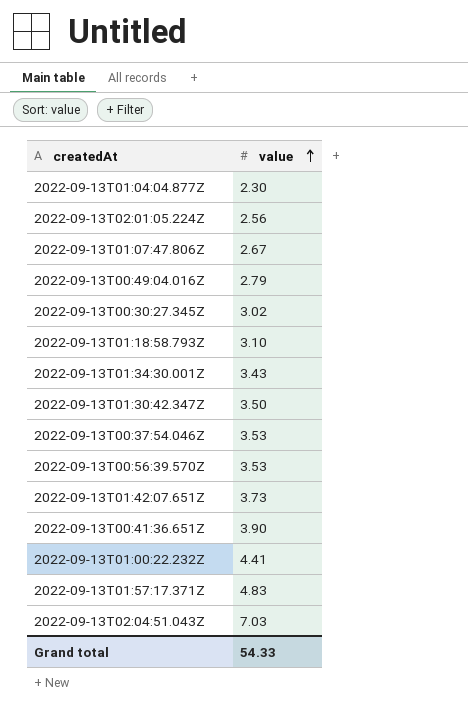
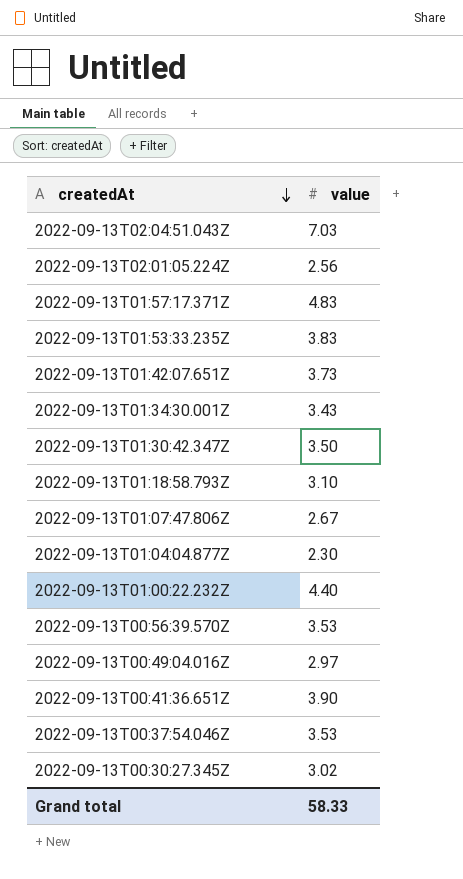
row order: value ascending -> createdAt descending
row 2022-09-13T01:53:33.235Z: none -> 3.83
2022-09-13T01:00:22.232Z | value: 4.41 -> 4.40
2022-09-13T00:49:04.016Z | value: 2.79 -> 2.97
Grand total | value: 54.33 -> 58.33

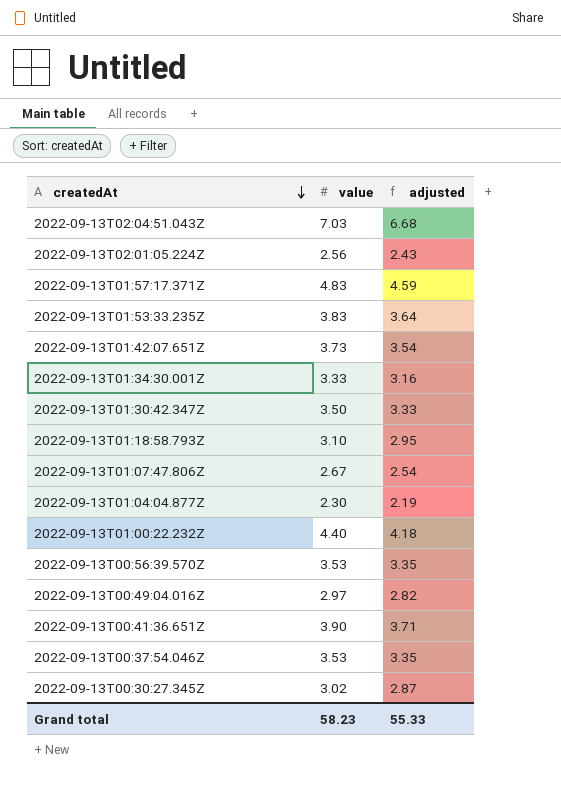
column adjusted | formula: none -> [value] * 0.95
2022-09-13T01:34:30.001Z | value: 3.43 -> 3.33
Grand total | value: 58.33 -> 58.23

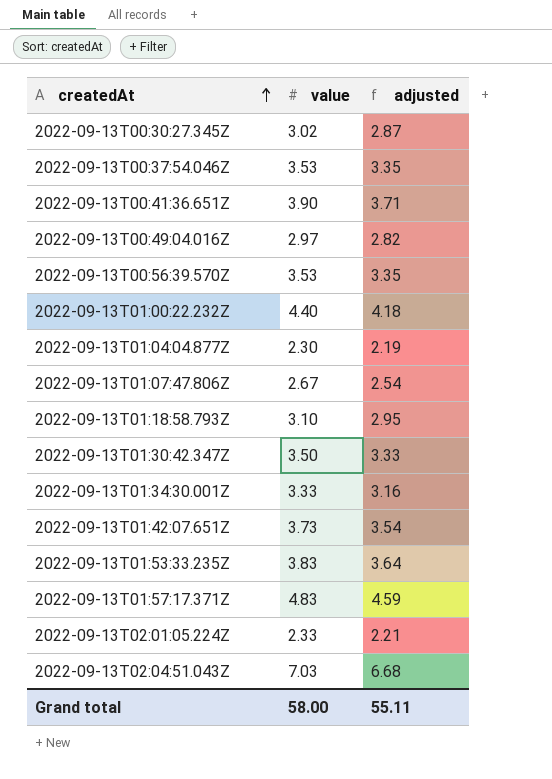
row order: createdAt descending -> createdAt ascending
2022-09-13T02:01:05.224Z | value: 2.56 -> 2.33
2022-09-13T02:01:05.224Z | adjusted: 2.43 -> 2.21
Grand total | value: 58.23 -> 58.00
Grand total | adjusted: 55.33 -> 55.11

